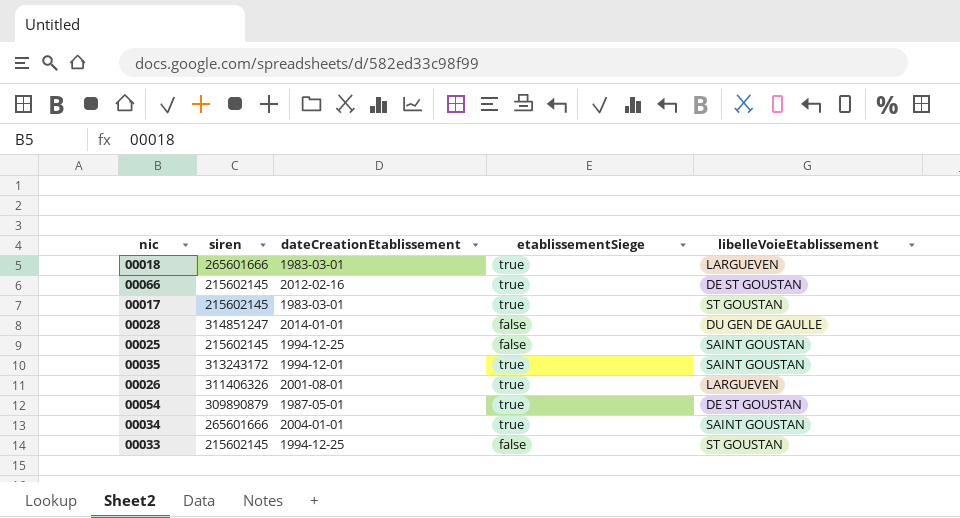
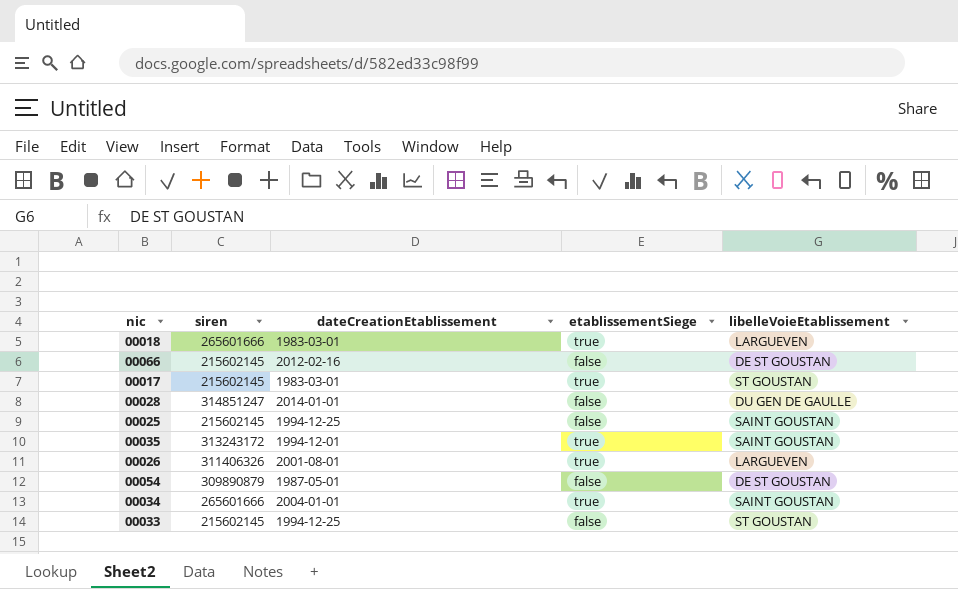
00066 | etablissementSiege: true -> false
00054 | etablissementSiege: true -> false

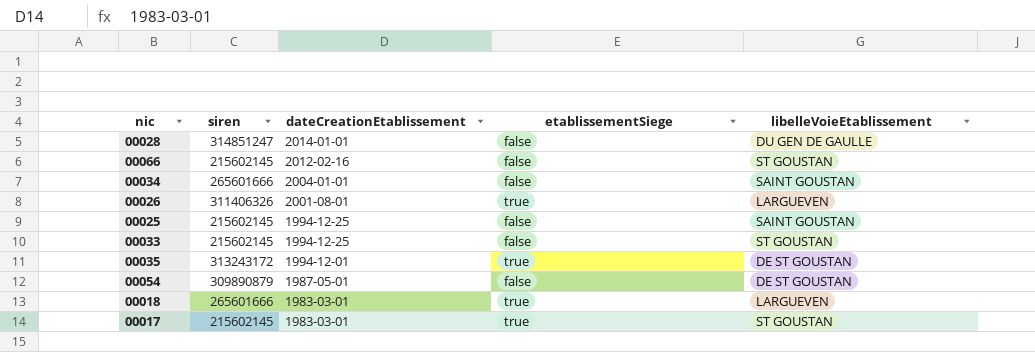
row order: none -> dateCreationEtablissement descending
00066 | libelleVoieEtablissement: DE ST GOUSTAN -> ST GOUSTAN
00034 | etablissementSiege: true -> false
00035 | libelleVoieEtablissement: SAINT GOUSTAN -> DE ST GOUSTAN

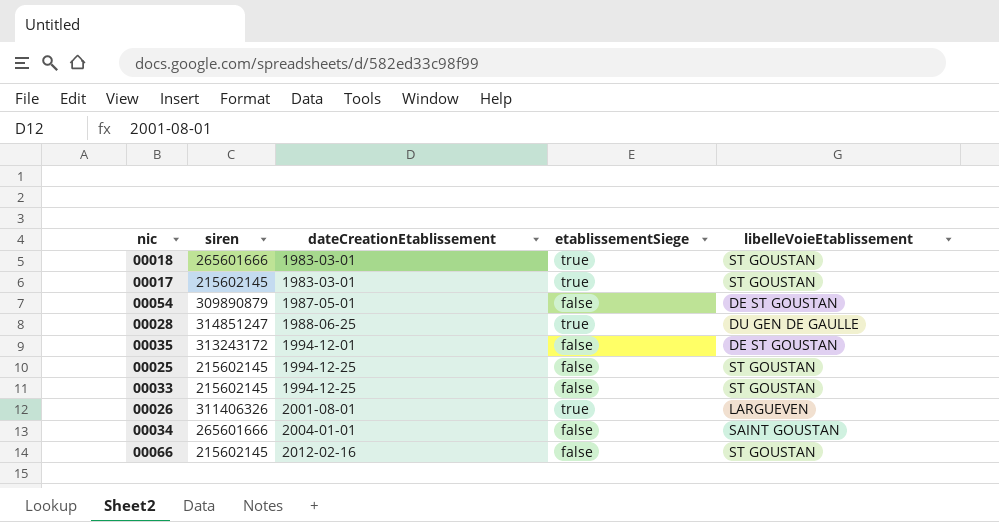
row order: dateCreationEtablissement descending -> dateCreationEtablissement ascending
00018 | libelleVoieEtablissement: LARGUEVEN -> ST GOUSTAN
00028 | dateCreationEtablissement: 2014-01-01 -> 1988-06-25
00028 | etablissementSiege: false -> true
00035 | etablissementSiege: true -> false
00025 | libelleVoieEtablissement: SAINT GOUSTAN -> ST GOUSTAN

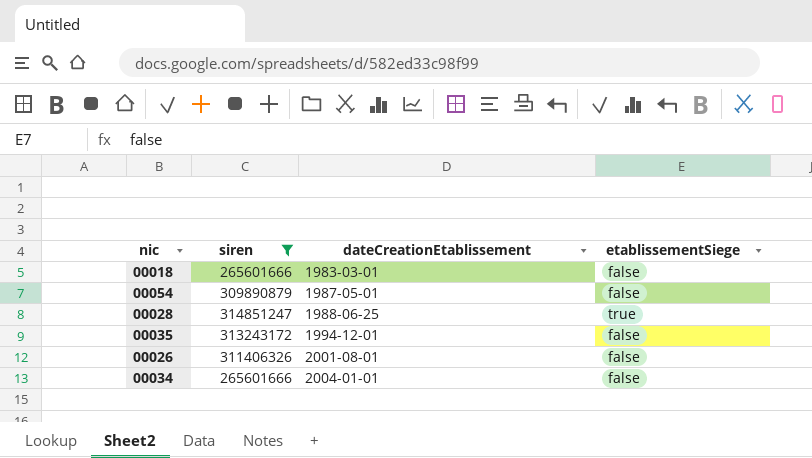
filter: none -> siren != 215602145
column libelleVoieEtablissement | position: 5 -> none
00018 | etablissementSiege: true -> false
00026 | etablissementSiege: true -> false

